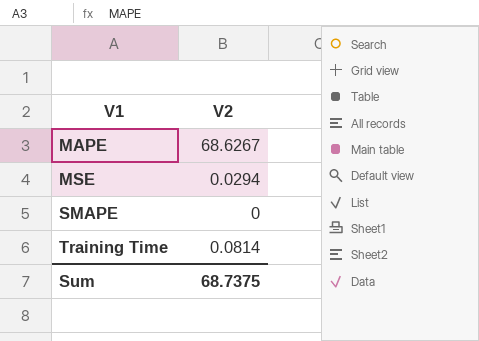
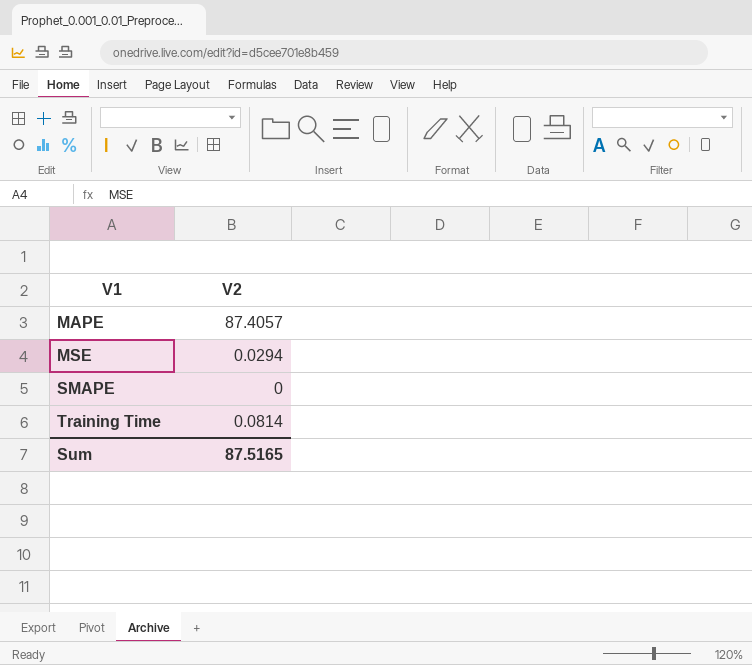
MAPE | V2: 68.6267 -> 87.4057
Sum | V2: 68.7375 -> 87.5165

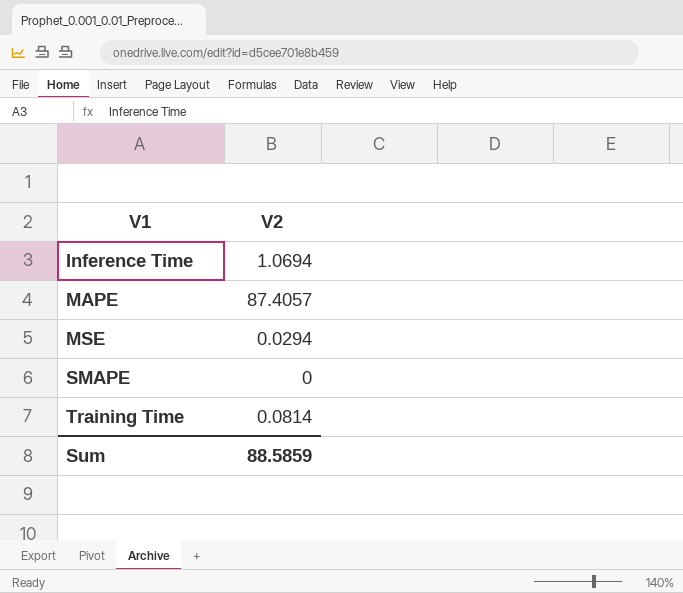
row Inference Time: none -> 1.0694
Sum | V2: 87.5165 -> 88.5859

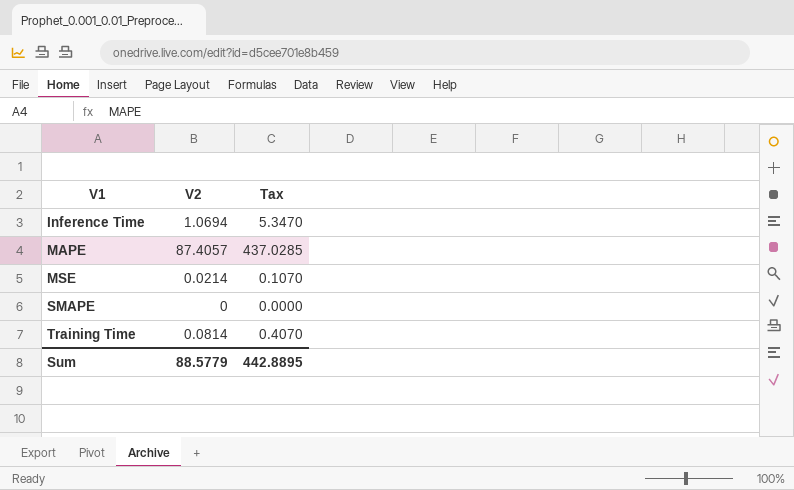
column Tax | formula: none -> [V2] * 5
MSE | V2: 0.0294 -> 0.0214
Sum | V2: 88.5859 -> 88.5779

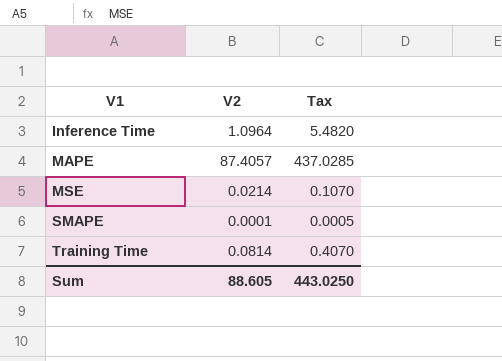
Inference Time | V2: 1.0694 -> 1.0964
Inference Time | Tax: 5.3470 -> 5.4820
SMAPE | V2: 0 -> 0.0001
SMAPE | Tax: 0.0000 -> 0.0005
Sum | V2: 88.5779 -> 88.605
Sum | Tax: 442.8895 -> 443.0250

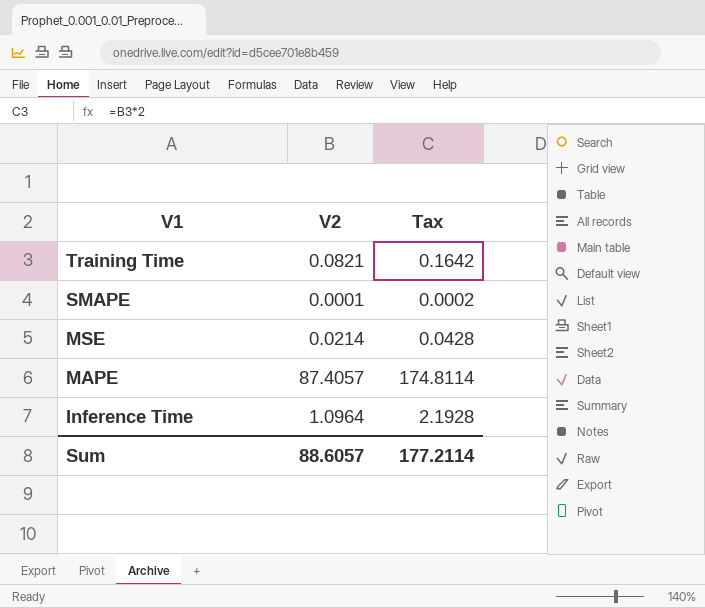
row order: V1 ascending -> V1 descending
column Tax | formula: [V2] * 5 -> [V2] * 2
Training Time | V2: 0.0814 -> 0.0821
Sum | V2: 88.605 -> 88.6057
Sum | Tax: 443.0250 -> 177.2114

